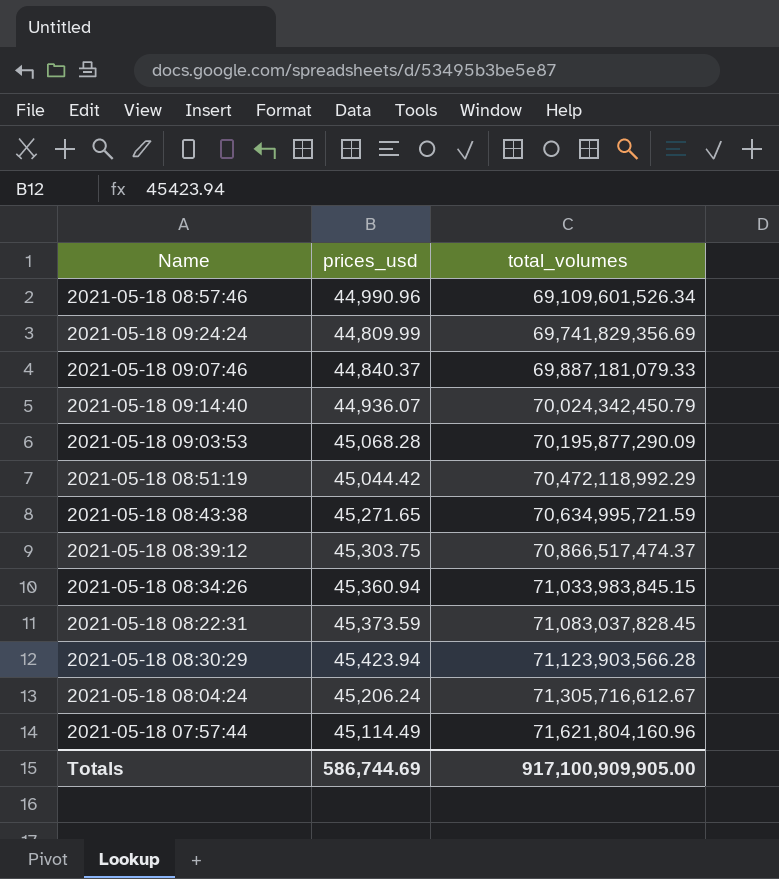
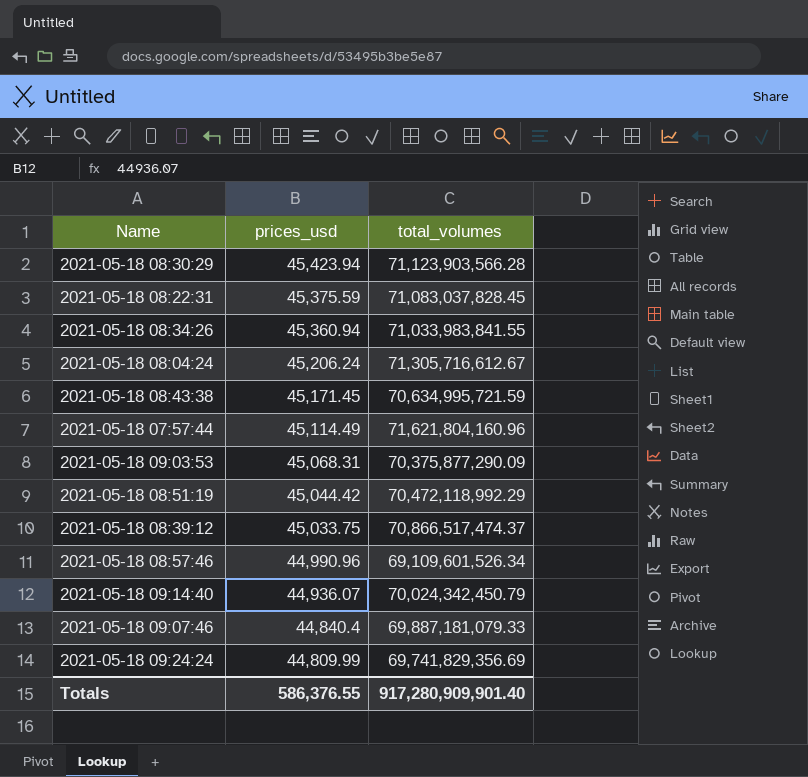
row order: total_volumes ascending -> prices_usd descending
2021-05-18 08:22:31 | prices_usd: 45,373.59 -> 45,375.59
2021-05-18 08:34:26 | total_volumes: 71,033,983,845.15 -> 71,033,983,841.55
2021-05-18 08:43:38 | prices_usd: 45,271.65 -> 45,171.45
2021-05-18 09:03:53 | prices_usd: 45,068.28 -> 45,068.31
2021-05-18 09:03:53 | total_volumes: 70,195,877,290.09 -> 70,375,877,290.09
2021-05-18 08:39:12 | prices_usd: 45,303.75 -> 45,033.75
2021-05-18 09:07:46 | prices_usd: 44,840.37 -> 44,840.4
Totals | prices_usd: 586,744.69 -> 586,376.55
Totals | total_volumes: 917,100,909,905.00 -> 917,280,909,901.40

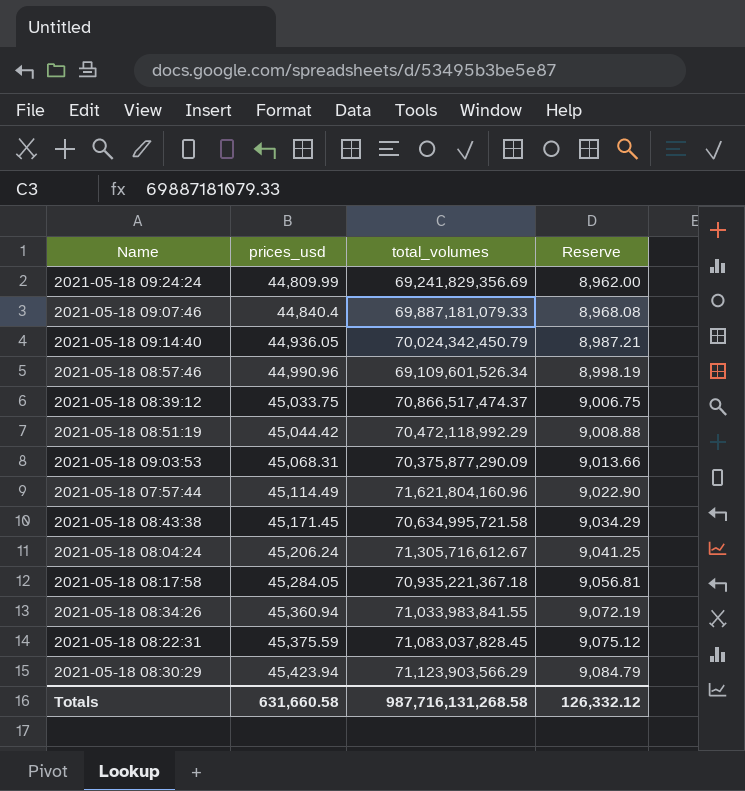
row order: prices_usd descending -> prices_usd ascending
column Reserve | formula: none -> [prices_usd] * 0.2
2021-05-18 09:24:24 | total_volumes: 69,741,829,356.69 -> 69,241,829,356.69
2021-05-18 09:14:40 | prices_usd: 44,936.07 -> 44,936.05
2021-05-18 08:43:38 | total_volumes: 70,634,995,721.59 -> 70,634,995,721.58
row 2021-05-18 08:17:58: none -> 45,284.05 | 70,935,221,367.18 | 9,056.81
2021-05-18 08:30:29 | total_volumes: 71,123,903,566.28 -> 71,123,903,566.29
Totals | prices_usd: 586,376.55 -> 631,660.58
Totals | total_volumes: 917,280,909,901.40 -> 987,716,131,268.58

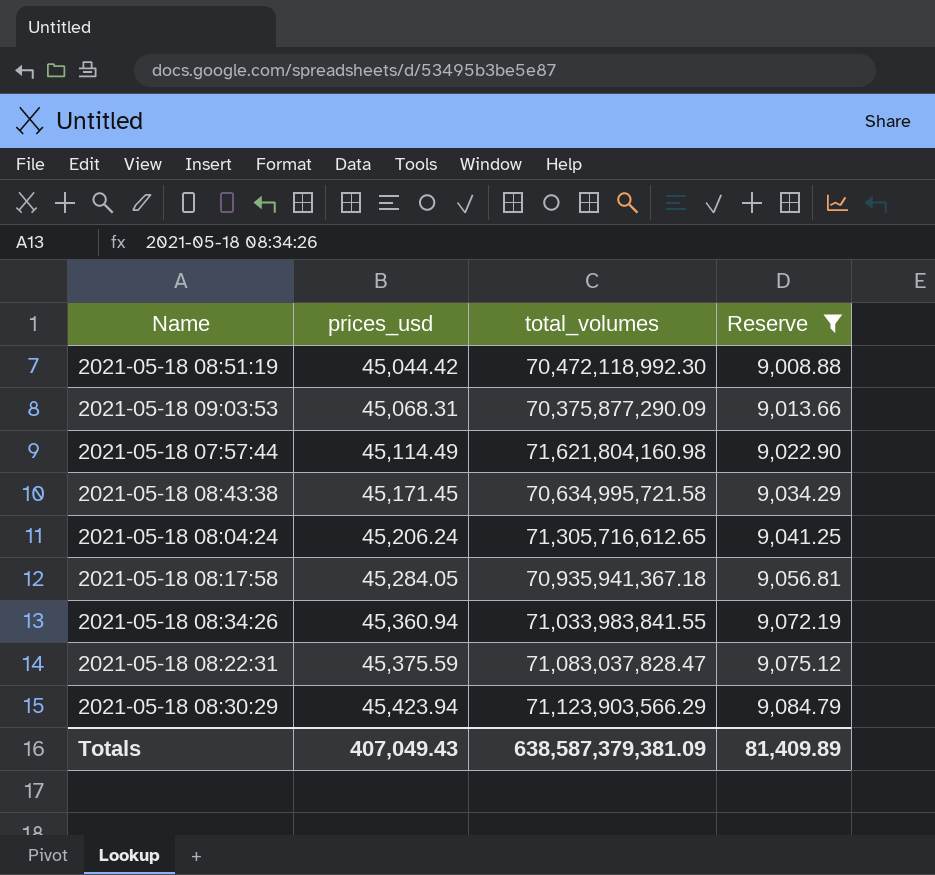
filter: none -> Reserve >= 9,008.88
2021-05-18 08:51:19 | total_volumes: 70,472,118,992.29 -> 70,472,118,992.30
2021-05-18 07:57:44 | total_volumes: 71,621,804,160.96 -> 71,621,804,160.98
2021-05-18 08:04:24 | total_volumes: 71,305,716,612.67 -> 71,305,716,612.65
2021-05-18 08:17:58 | total_volumes: 70,935,221,367.18 -> 70,935,941,367.18
2021-05-18 08:22:31 | total_volumes: 71,083,037,828.45 -> 71,083,037,828.47
Totals | prices_usd: 631,660.58 -> 407,049.43
Totals | total_volumes: 987,716,131,268.58 -> 638,587,379,381.09
Totals | Reserve: 126,332.12 -> 81,409.89

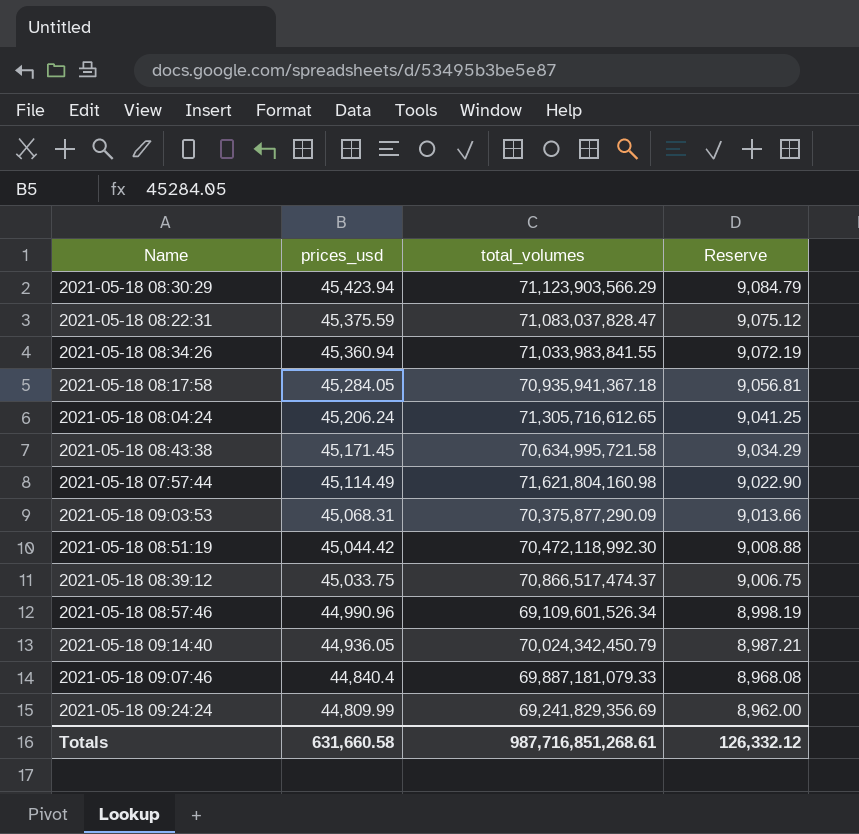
filter: Reserve >= 9,008.88 -> none
row order: prices_usd ascending -> prices_usd descending
Totals | prices_usd: 407,049.43 -> 631,660.58
Totals | total_volumes: 638,587,379,381.09 -> 987,716,851,268.61
Totals | Reserve: 81,409.89 -> 126,332.12

